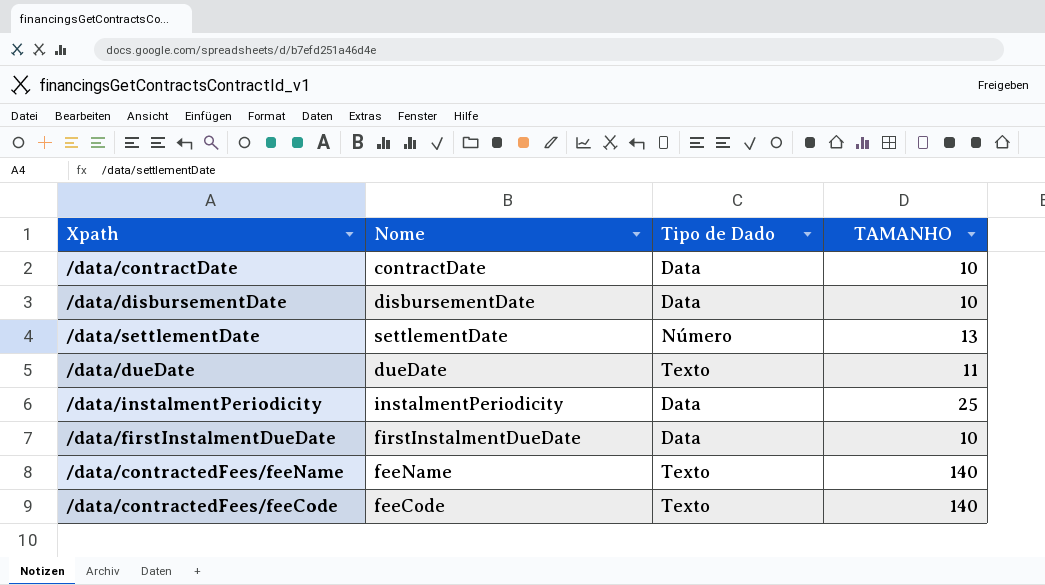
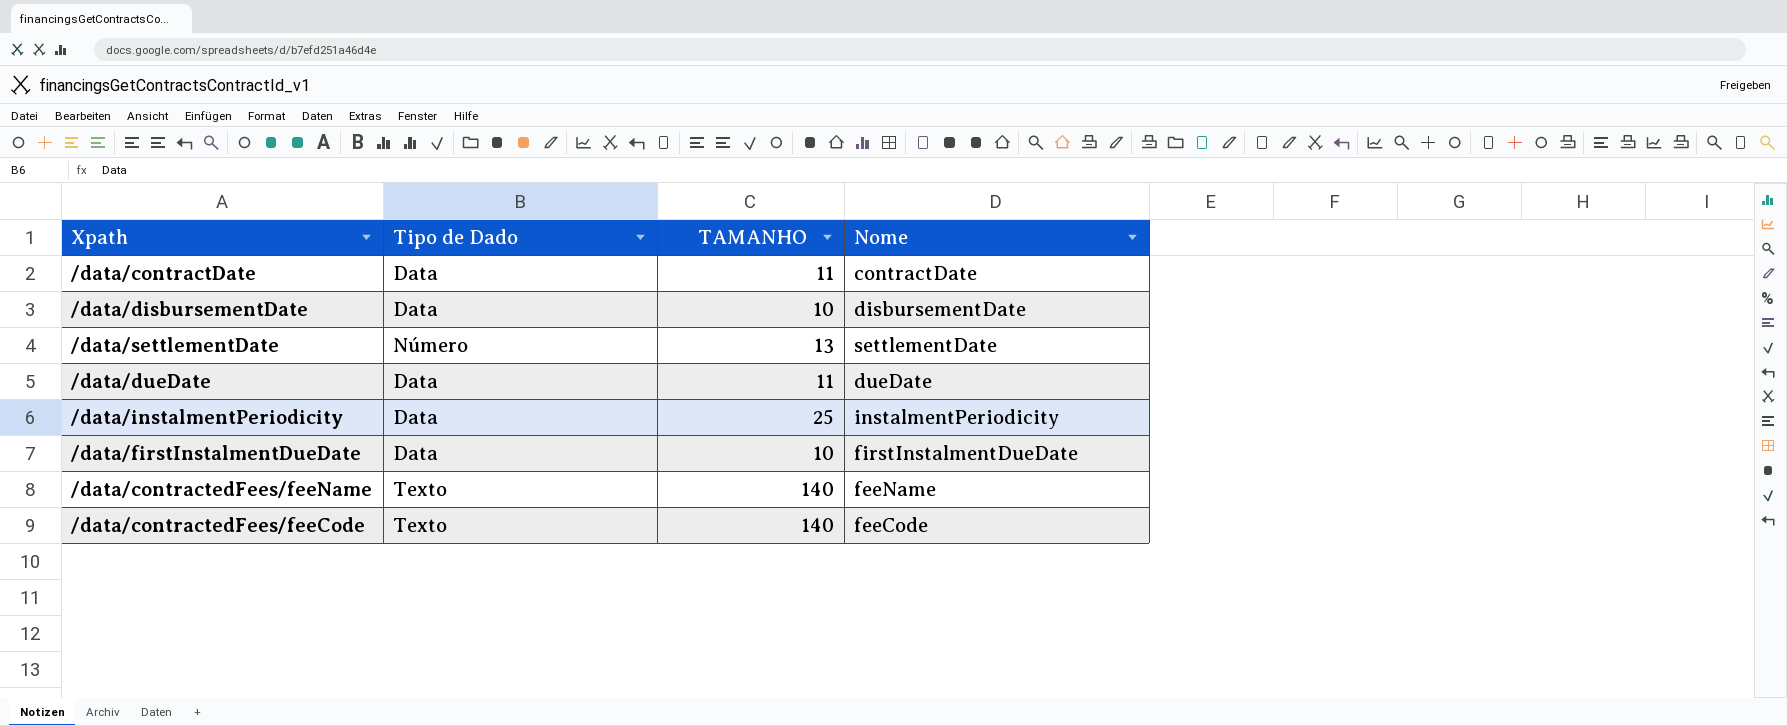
column Nome | position: 2 -> 4
/data/contractDate | TAMANHO: 10 -> 11
/data/dueDate | Tipo de Dado: Texto -> Data

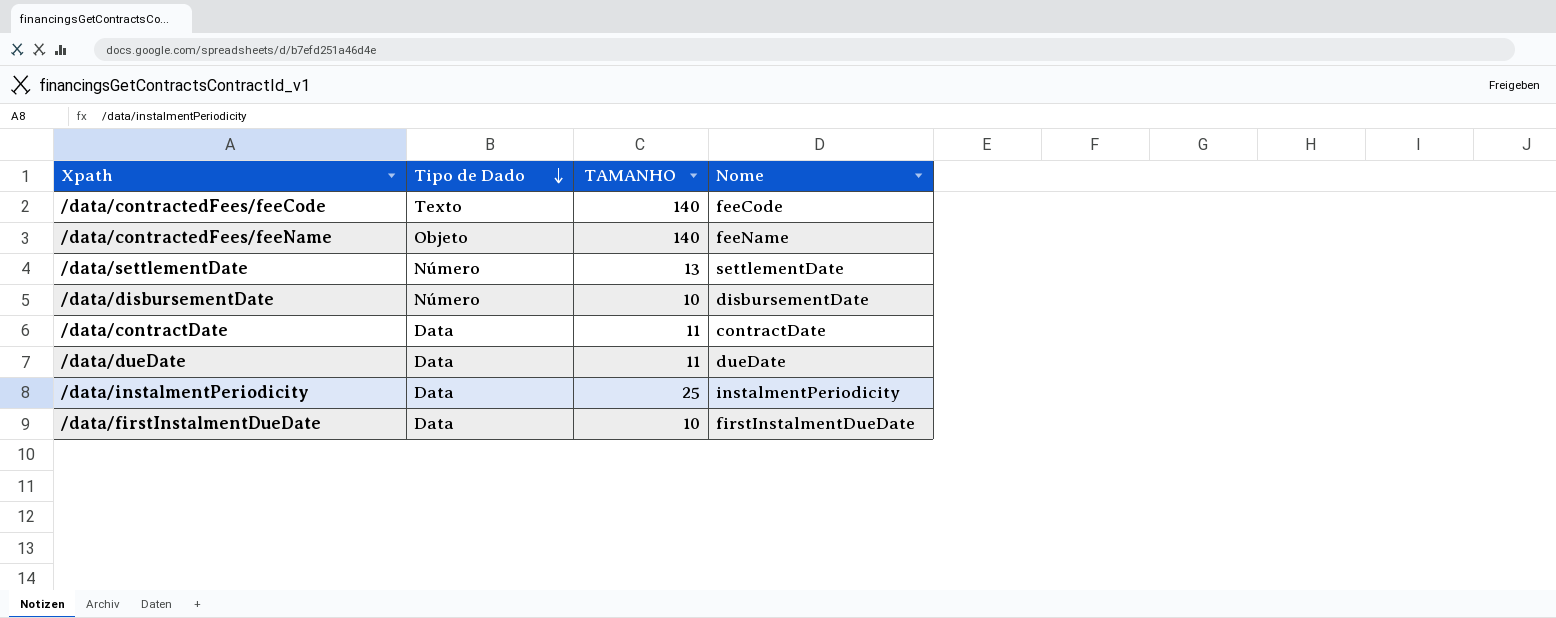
row order: none -> Tipo de Dado descending
/data/contractedFees/feeName | Tipo de Dado: Texto -> Objeto
/data/disbursementDate | Tipo de Dado: Data -> Número

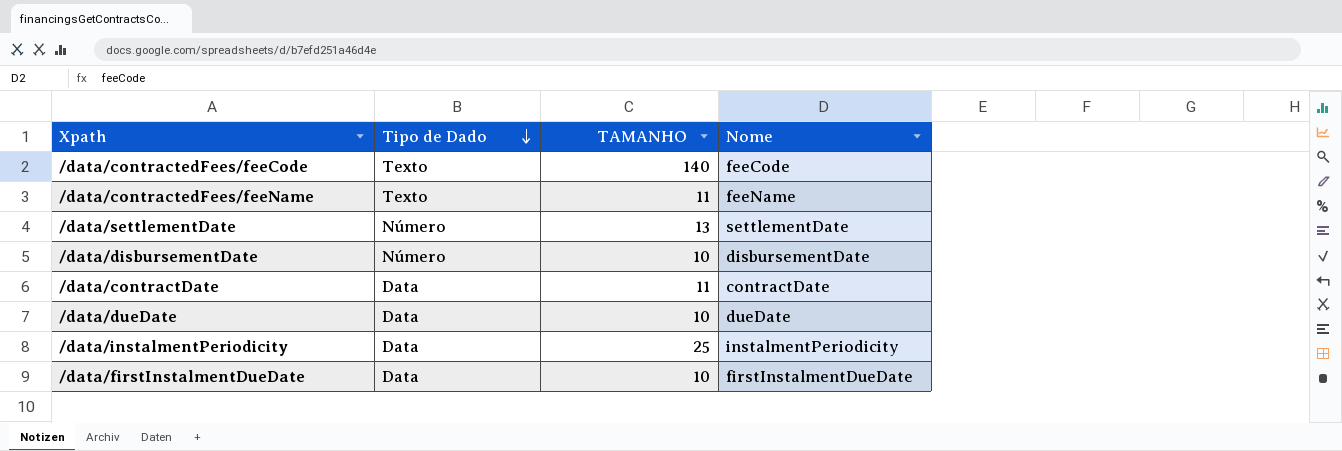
/data/contractedFees/feeName | Tipo de Dado: Objeto -> Texto
/data/contractedFees/feeName | TAMANHO: 140 -> 11
/data/dueDate | TAMANHO: 11 -> 10

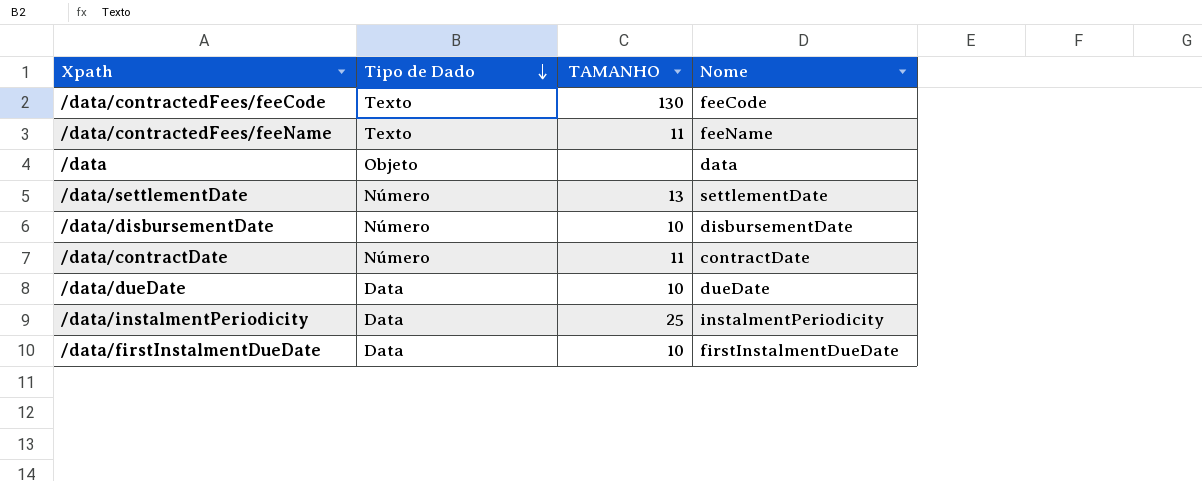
/data/contractedFees/feeCode | TAMANHO: 140 -> 130
row /data: none -> Objeto | none | data
/data/contractDate | Tipo de Dado: Data -> Número

